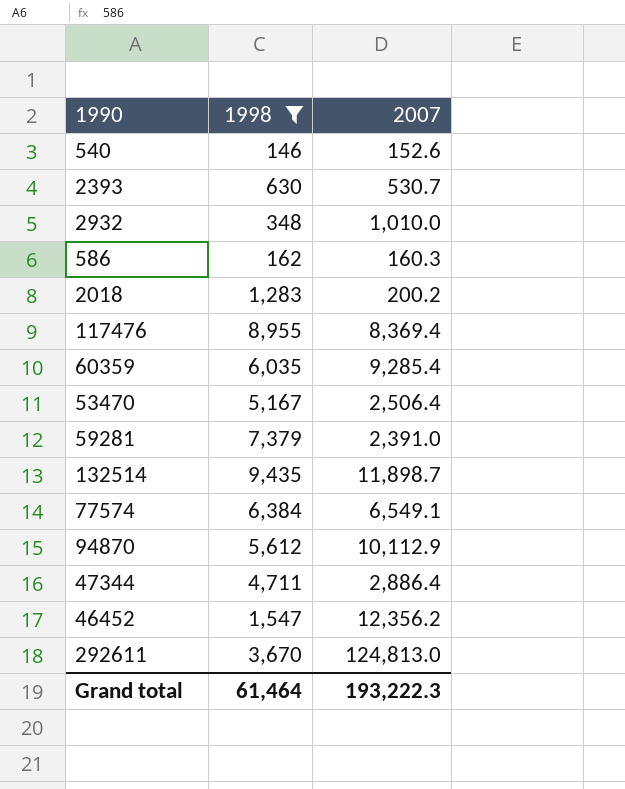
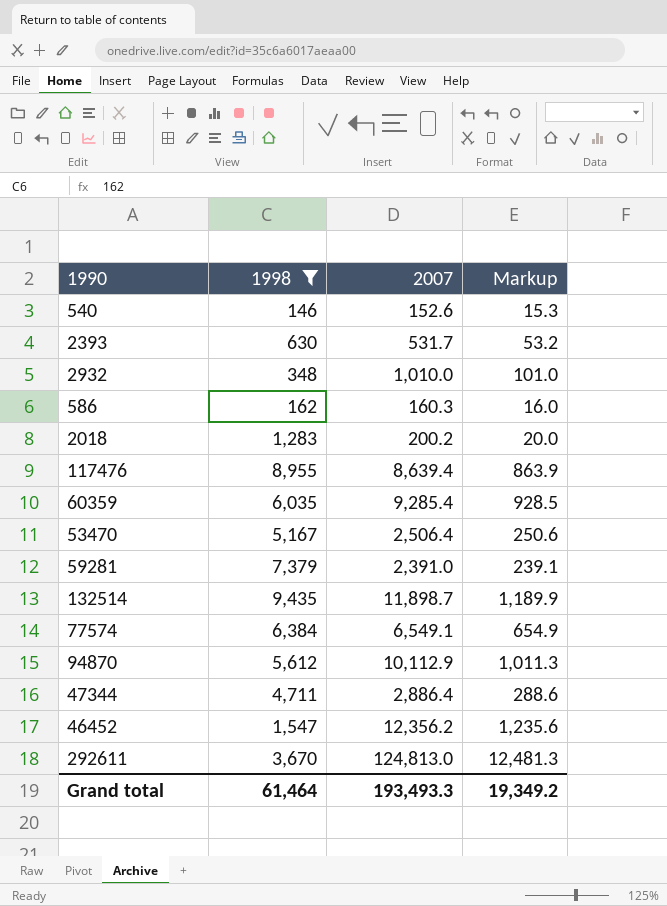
column Markup | formula: none -> [2007] * 0.1
2393 | 2007: 530.7 -> 531.7
117476 | 2007: 8,369.4 -> 8,639.4
Grand total | 2007: 193,222.3 -> 193,493.3

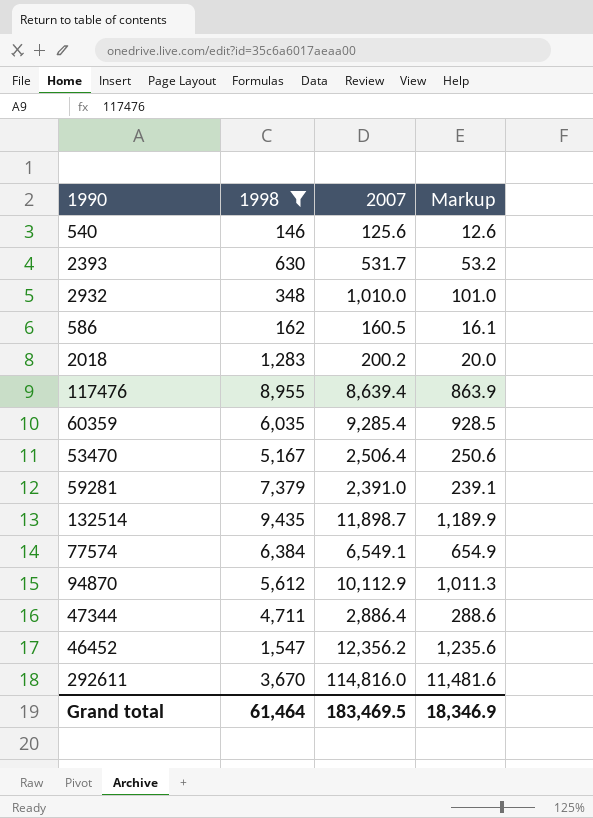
540 | 2007: 152.6 -> 125.6
540 | Markup: 15.3 -> 12.6
586 | 2007: 160.3 -> 160.5
586 | Markup: 16.0 -> 16.1
292611 | 2007: 124,813.0 -> 114,816.0
292611 | Markup: 12,481.3 -> 11,481.6
Grand total | 2007: 193,493.3 -> 183,469.5
Grand total | Markup: 19,349.2 -> 18,346.9

